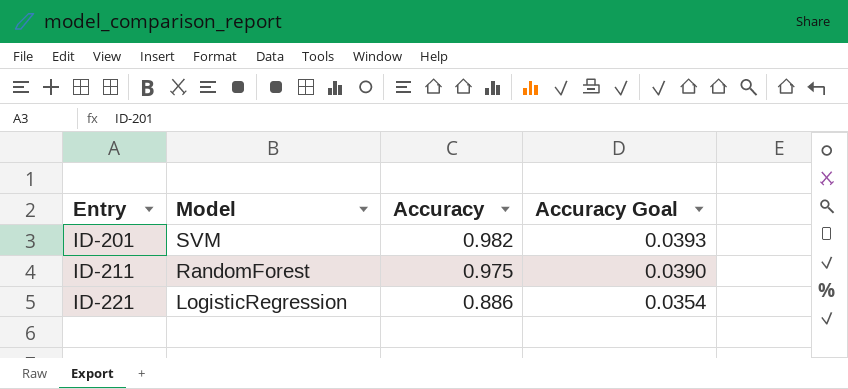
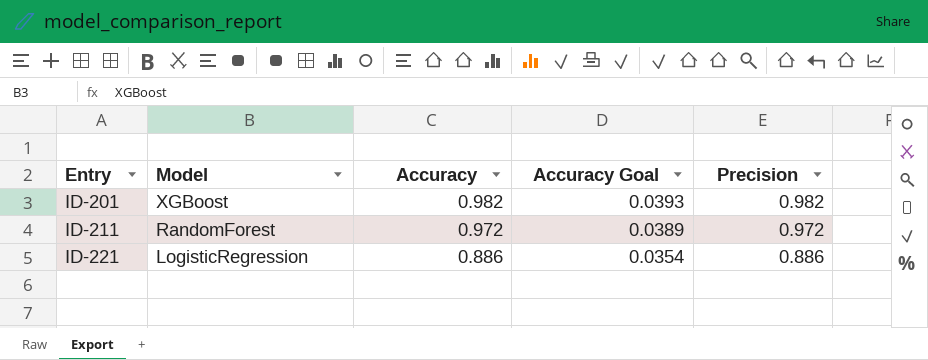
column Precision | position: none -> 5
ID-201 | Model: SVM -> XGBoost
ID-211 | Accuracy: 0.975 -> 0.972
ID-211 | Accuracy Goal: 0.0390 -> 0.0389

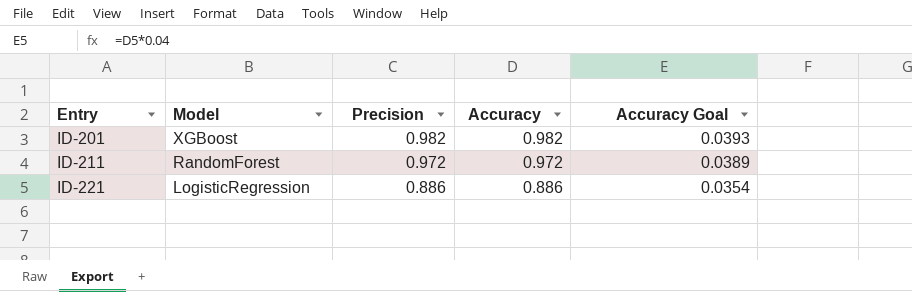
column Precision | position: 5 -> 3

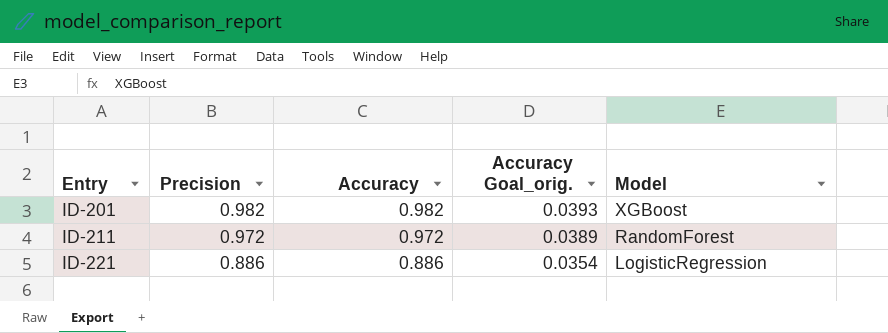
column name: Accuracy Goal -> Accuracy Goal_orig.
column Model | position: 2 -> 5

